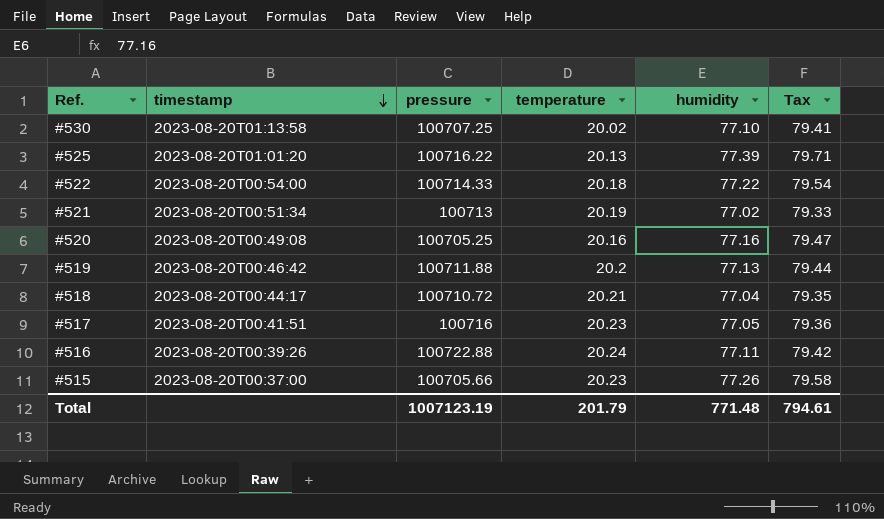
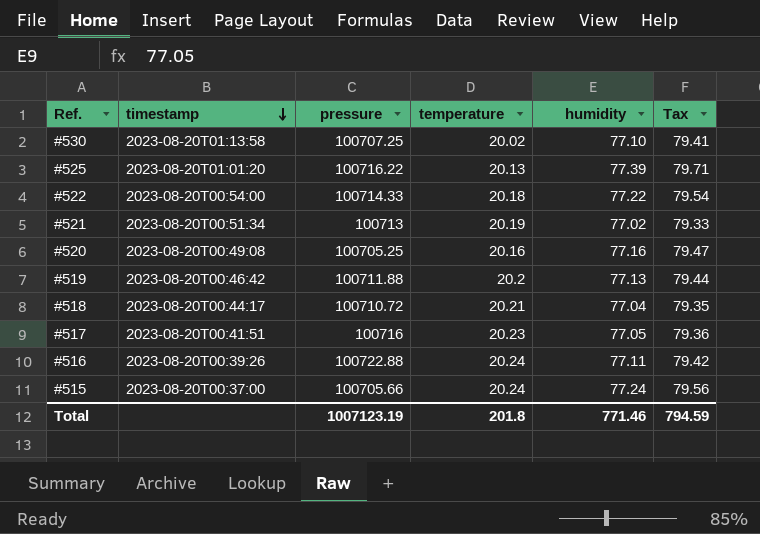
#515 | temperature: 20.23 -> 20.24
#515 | humidity: 77.26 -> 77.24
#515 | Tax: 79.58 -> 79.56
Total | temperature: 201.79 -> 201.8
Total | humidity: 771.48 -> 771.46
Total | Tax: 794.61 -> 794.59

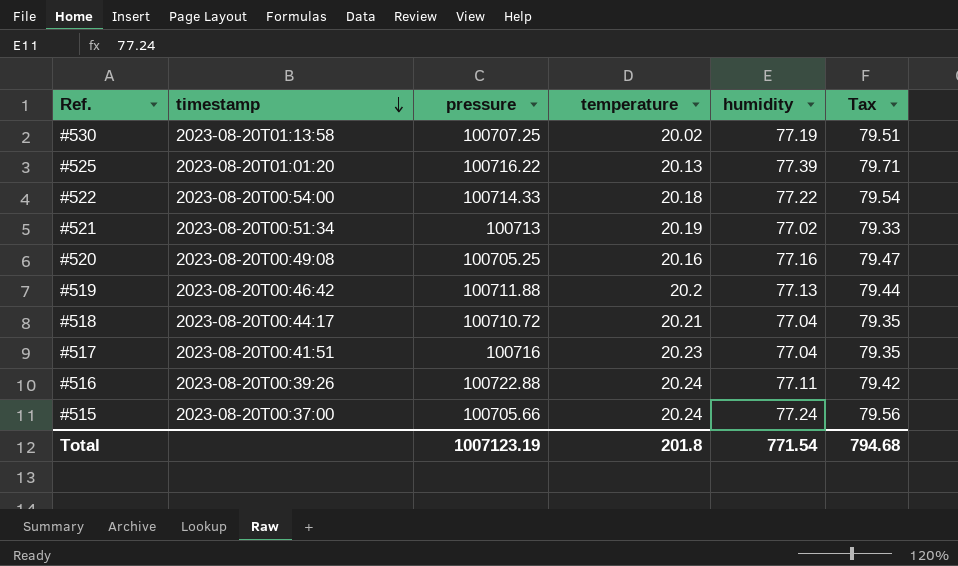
#530 | humidity: 77.10 -> 77.19
#530 | Tax: 79.41 -> 79.51
#517 | humidity: 77.05 -> 77.04
#517 | Tax: 79.36 -> 79.35
Total | humidity: 771.46 -> 771.54
Total | Tax: 794.59 -> 794.68

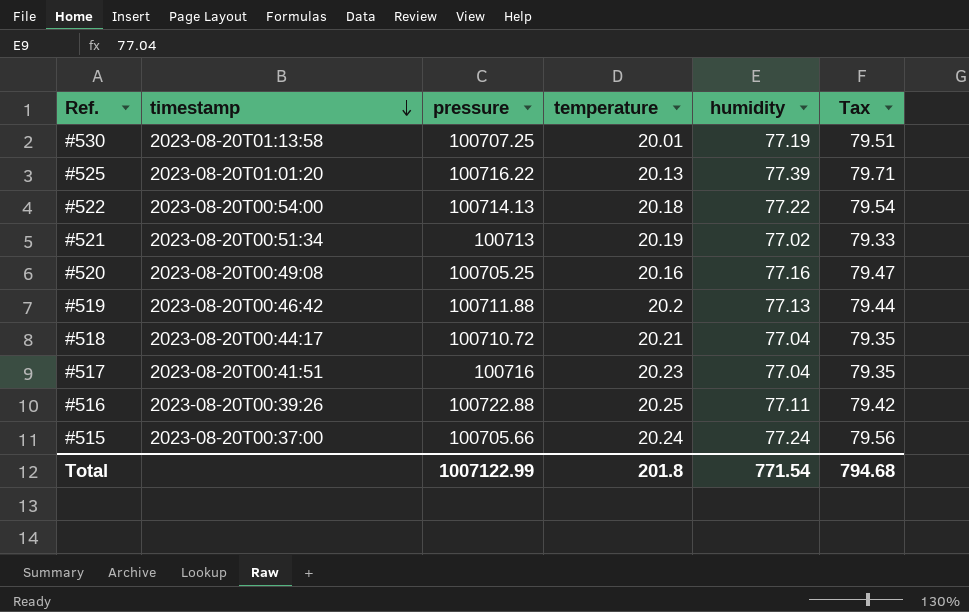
#530 | temperature: 20.02 -> 20.01
#522 | pressure: 100714.33 -> 100714.13
#516 | temperature: 20.24 -> 20.25
Total | pressure: 1007123.19 -> 1007122.99

